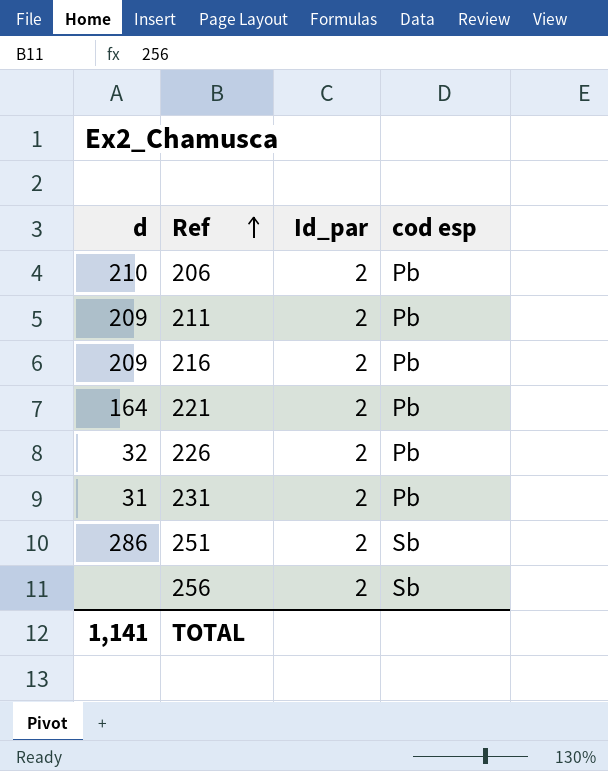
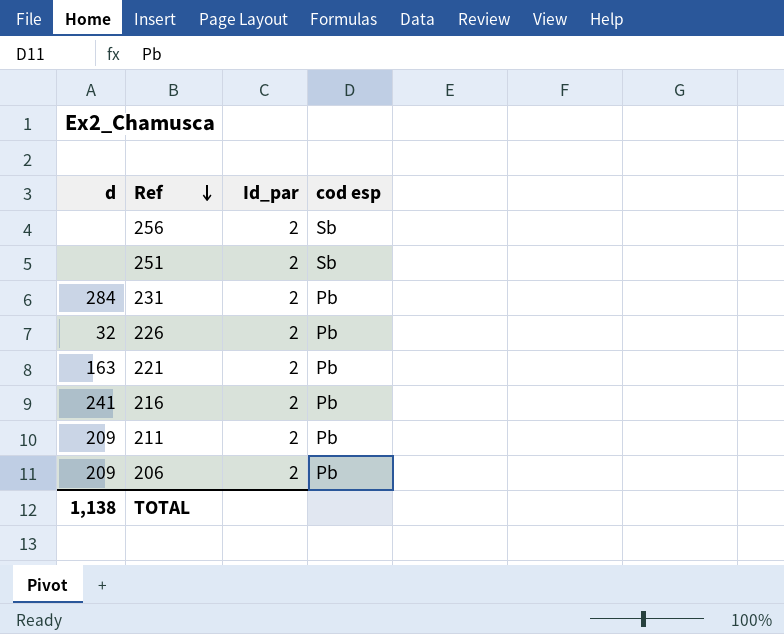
row order: Ref ascending -> Ref descending
251 | d: 286 -> none
231 | d: 31 -> 284
221 | d: 164 -> 163
216 | d: 209 -> 241
206 | d: 210 -> 209
TOTAL | d: 1,141 -> 1,138

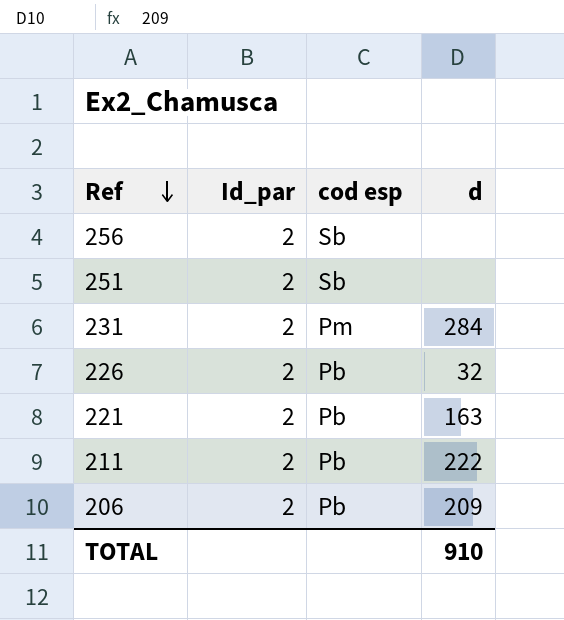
column d | position: 1 -> 4
row 216: 241 | 2 | Pb -> none
231 | cod esp: Pb -> Pm
211 | d: 209 -> 222
TOTAL | d: 1,138 -> 910

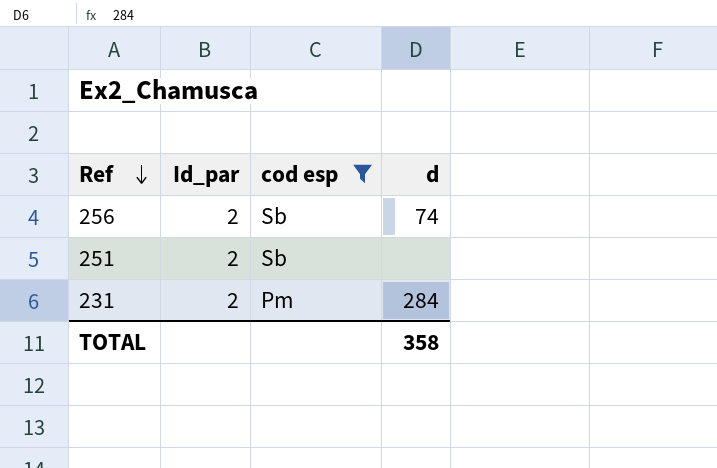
filter: none -> cod esp != Pb
256 | d: none -> 74
TOTAL | d: 910 -> 358

